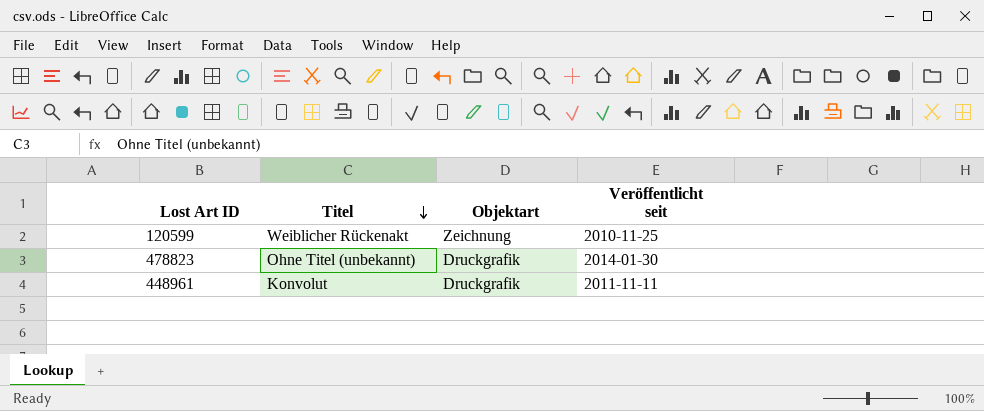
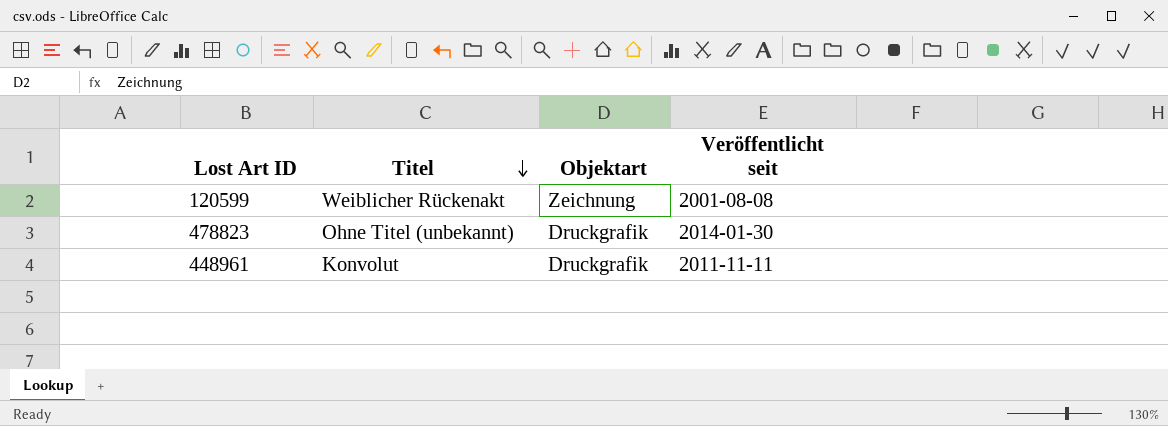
120599 | Veröffentlicht seit: 2010-11-25 -> 2001-08-08

